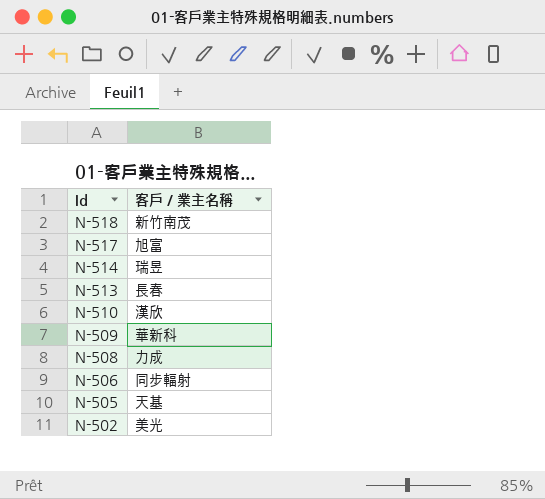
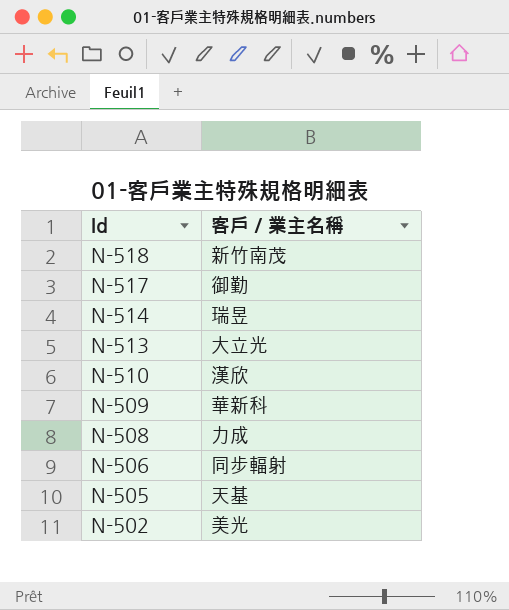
N-517 | 客戶／業主名稱: 旭富 -> 御勤
N-513 | 客戶／業主名稱: 長春 -> 大立光

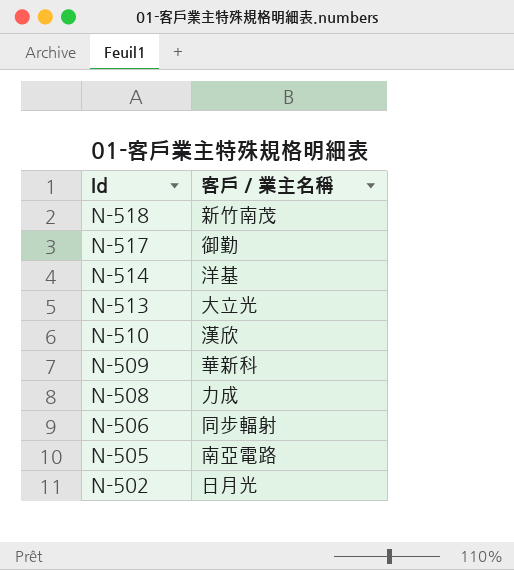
N-514 | 客戶／業主名稱: 瑞昱 -> 洋基
N-505 | 客戶／業主名稱: 天基 -> 南亞電路
N-502 | 客戶／業主名稱: 美光 -> 日月光

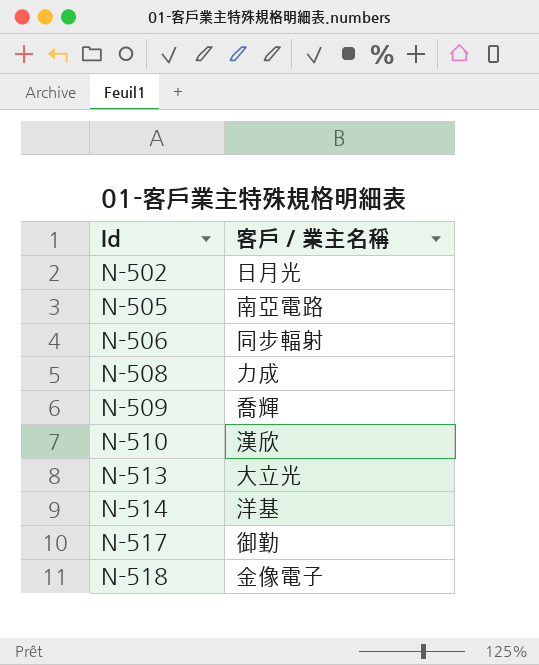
row order: Id descending -> Id ascending
N-509 | 客戶／業主名稱: 華新科 -> 喬輝
N-518 | 客戶／業主名稱: 新竹南茂 -> 金像電子

